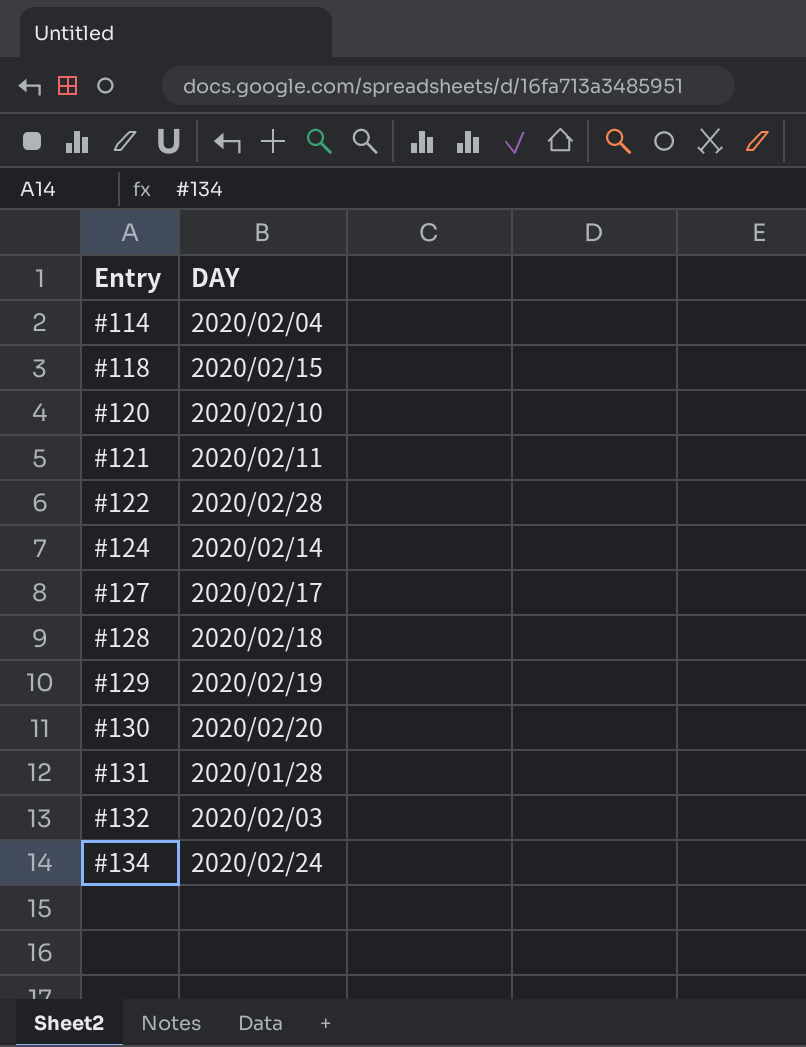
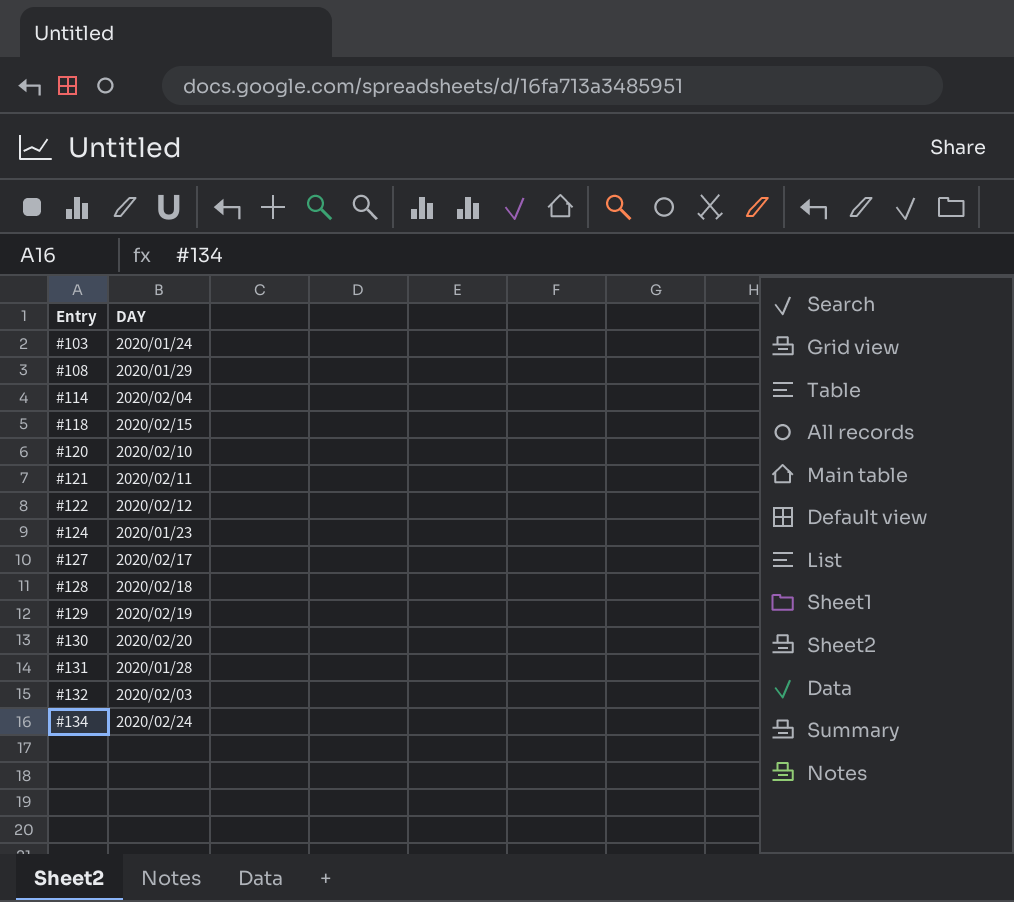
row #103: none -> 2020/01/24
row #108: none -> 2020/01/29
#122 | DAY: 2020/02/28 -> 2020/02/12
#124 | DAY: 2020/02/14 -> 2020/01/23

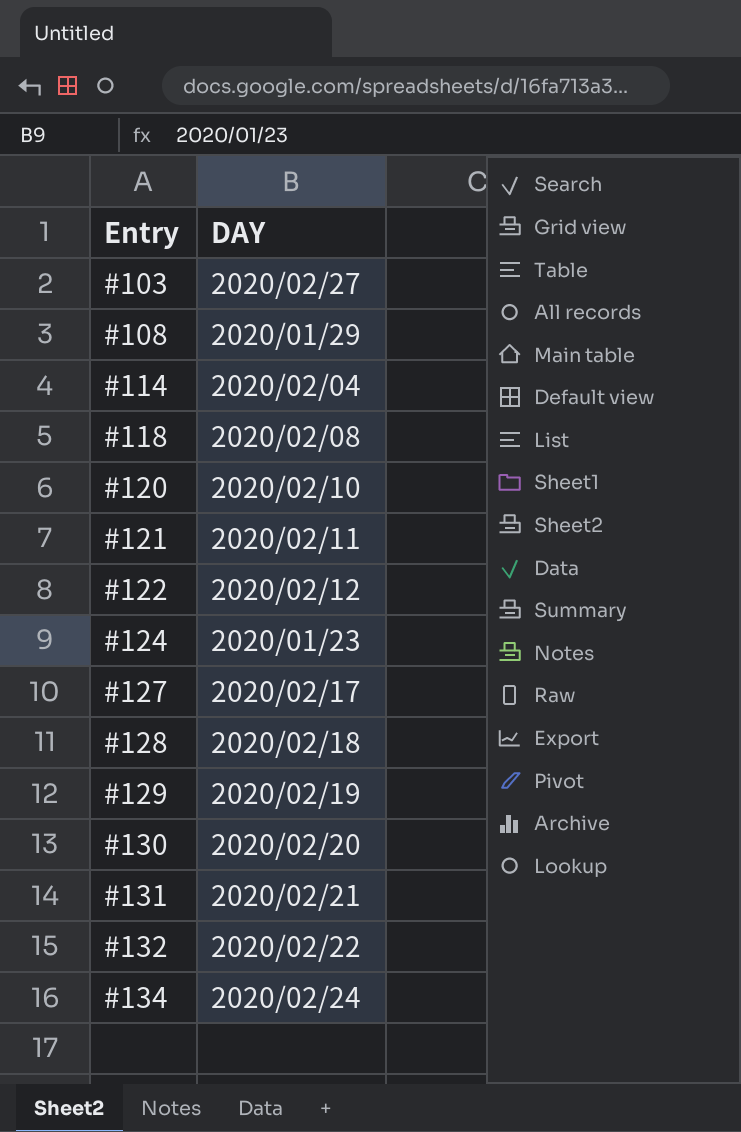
#103 | DAY: 2020/01/24 -> 2020/02/27
#118 | DAY: 2020/02/15 -> 2020/02/08
#131 | DAY: 2020/01/28 -> 2020/02/21
#132 | DAY: 2020/02/03 -> 2020/02/22

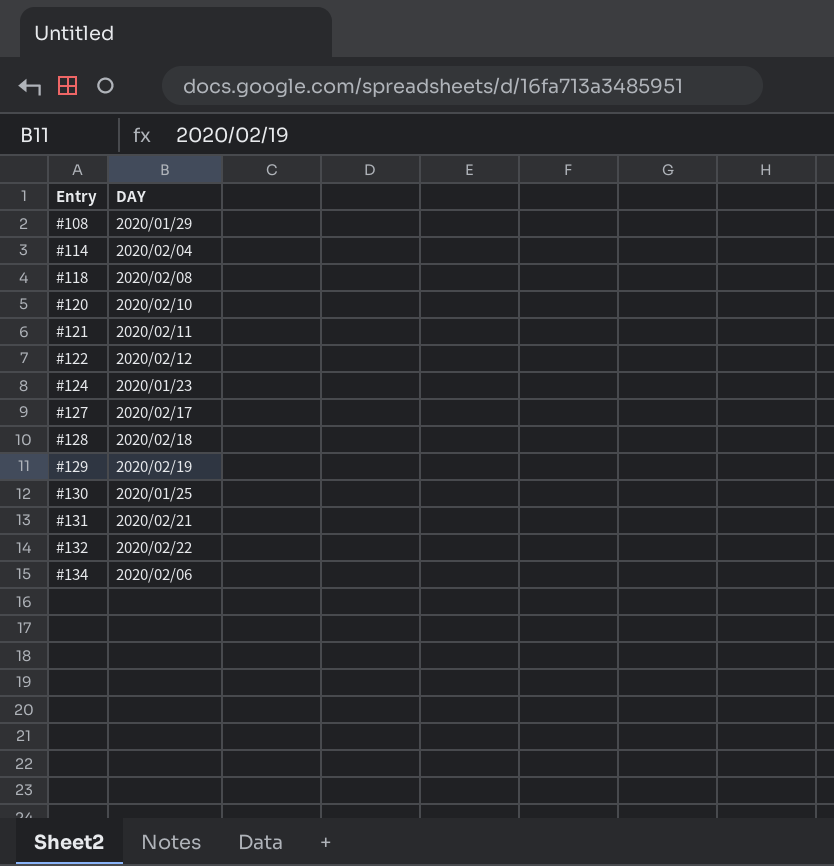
row #103: 2020/02/27 -> none
#130 | DAY: 2020/02/20 -> 2020/01/25
#134 | DAY: 2020/02/24 -> 2020/02/06

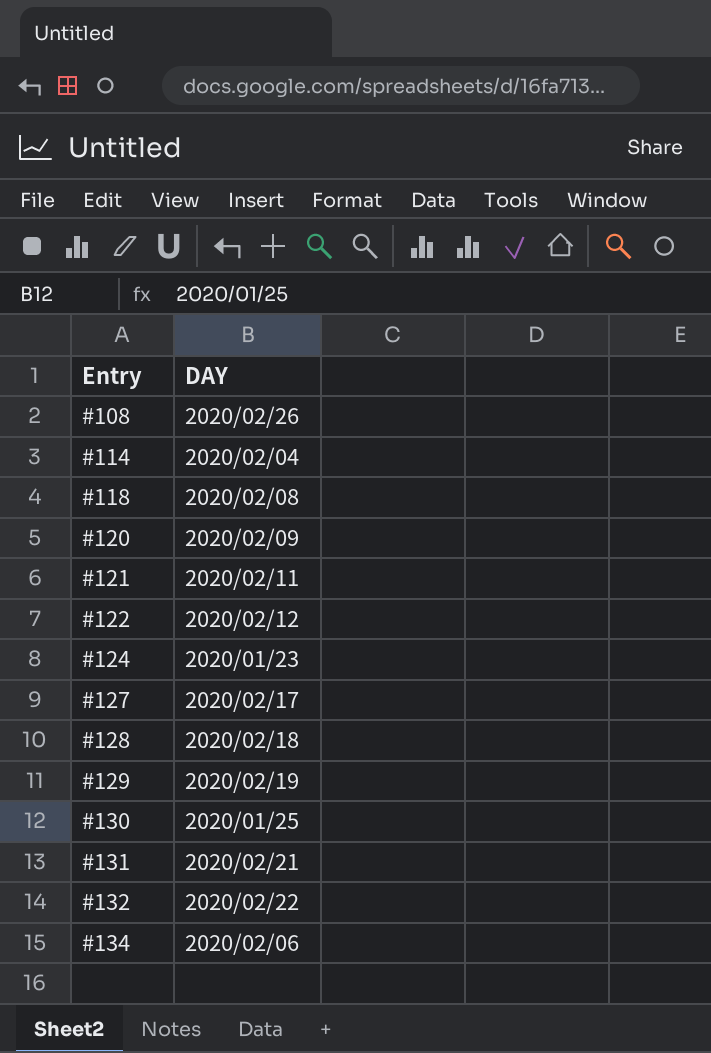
#108 | DAY: 2020/01/29 -> 2020/02/26
#120 | DAY: 2020/02/10 -> 2020/02/09

